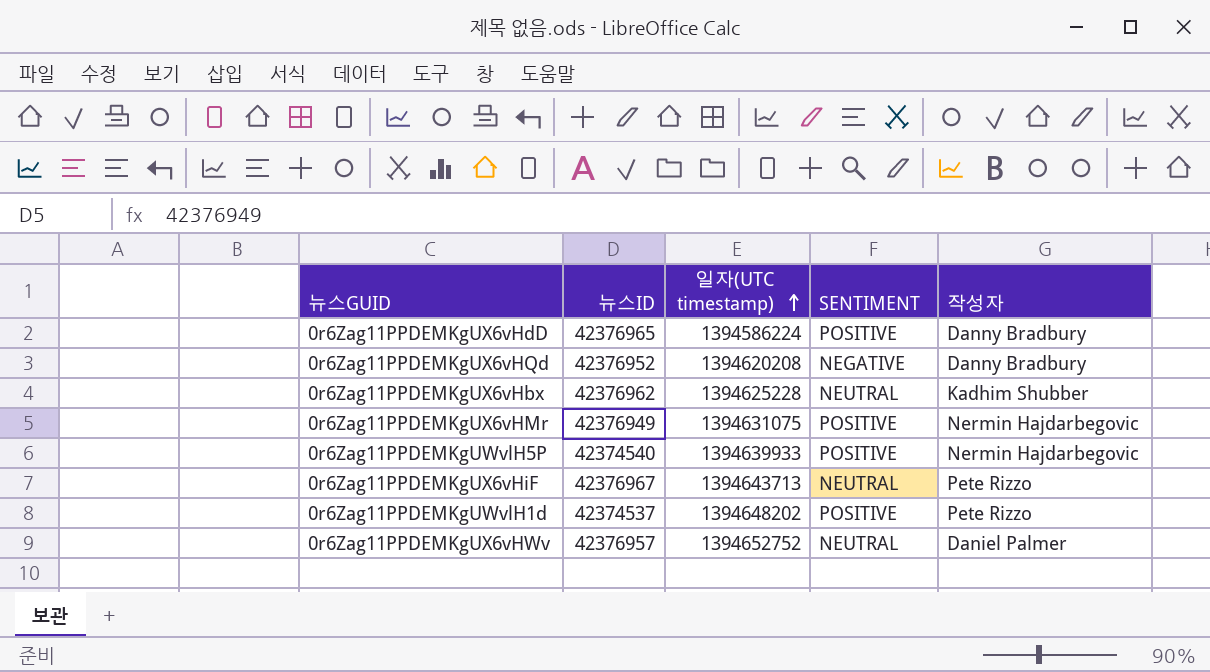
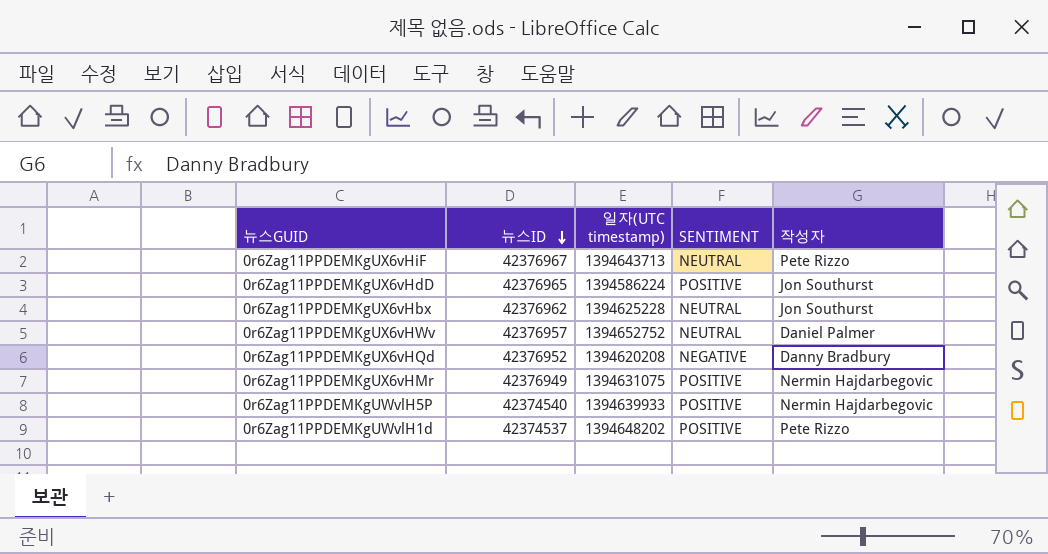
row order: 일자(UTC timestamp) ascending -> 뉴스ID descending
0r6Zag11PPDEMKgUX6vHdD | 작성자: Danny Bradbury -> Jon Southurst
0r6Zag11PPDEMKgUX6vHbx | 작성자: Kadhim Shubber -> Jon Southurst

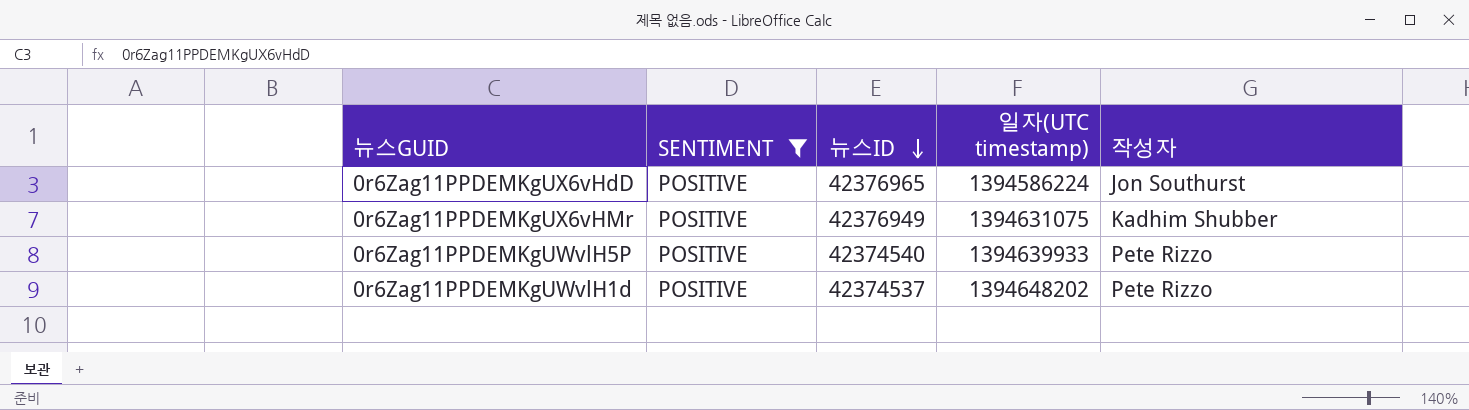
filter: none -> SENTIMENT = POSITIVE
column SENTIMENT | position: 4 -> 2
0r6Zag11PPDEMKgUX6vHMr | 작성자: Nermin Hajdarbegovic -> Kadhim Shubber
0r6Zag11PPDEMKgUWvlH5P | 작성자: Nermin Hajdarbegovic -> Pete Rizzo

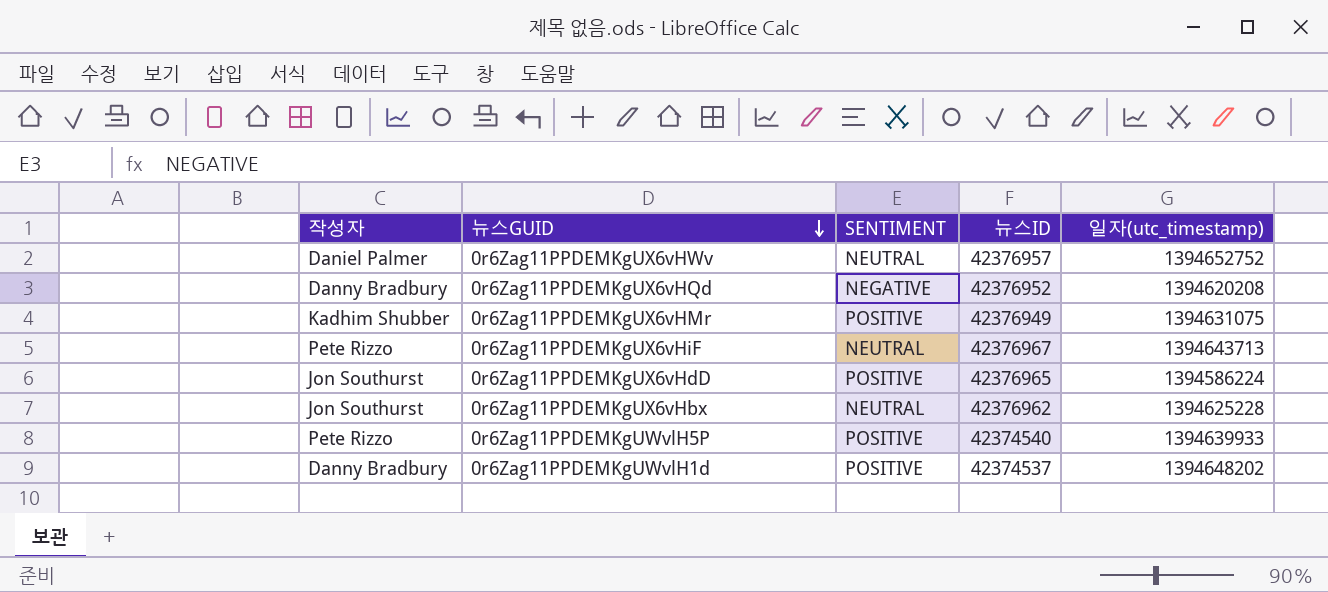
filter: SENTIMENT = POSITIVE -> none
row order: 뉴스ID descending -> 뉴스GUID descending
column 작성자 | position: 5 -> 1
column name: 일자(UTC timestamp) -> 일자(utc_timestamp)
0r6Zag11PPDEMKgUWvlH1d | 작성자: Pete Rizzo -> Danny Bradbury

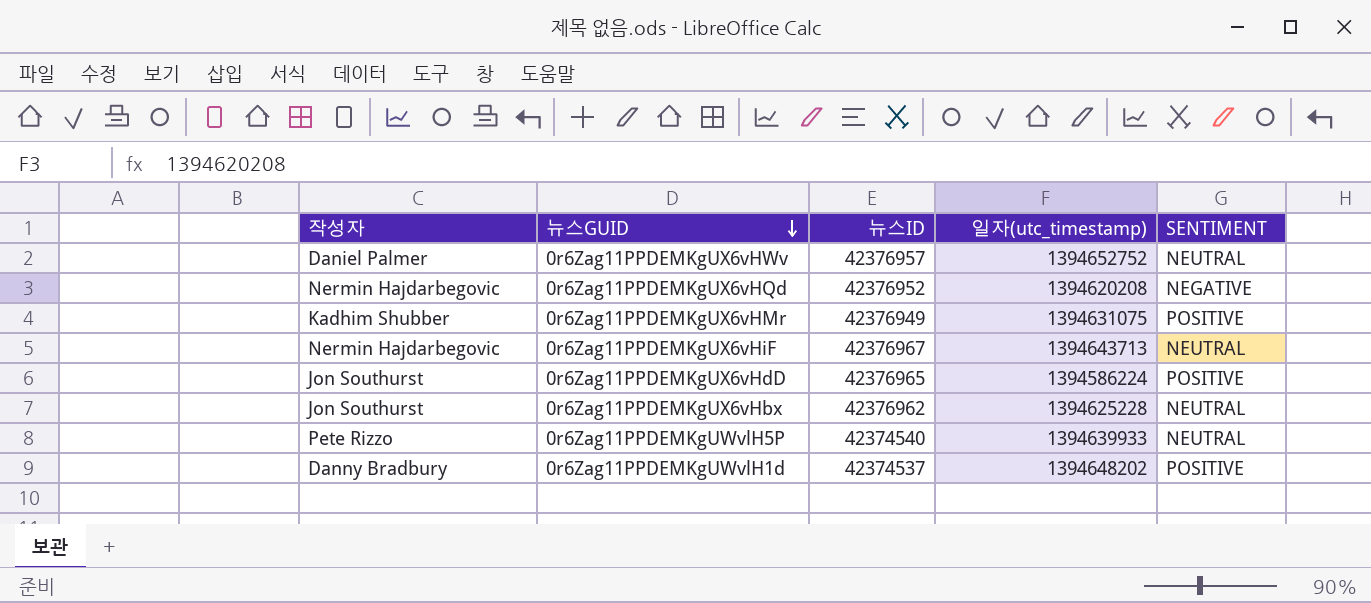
column SENTIMENT | position: 3 -> 5
0r6Zag11PPDEMKgUX6vHQd | 작성자: Danny Bradbury -> Nermin Hajdarbegovic
0r6Zag11PPDEMKgUX6vHiF | 작성자: Pete Rizzo -> Nermin Hajdarbegovic
0r6Zag11PPDEMKgUWvlH5P | SENTIMENT: POSITIVE -> NEUTRAL

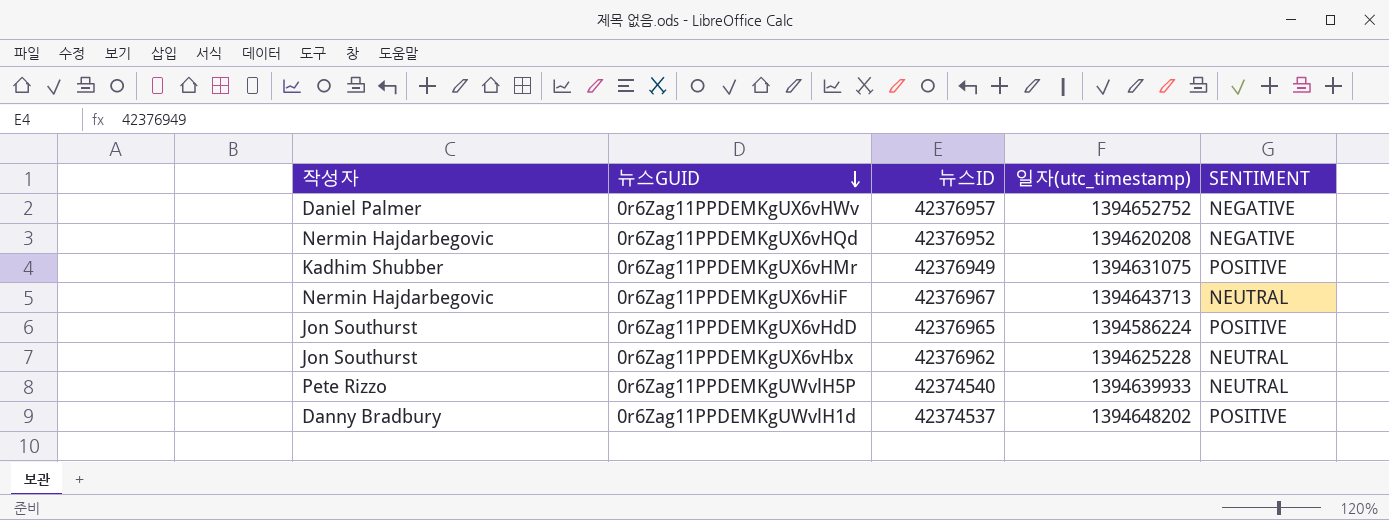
0r6Zag11PPDEMKgUX6vHWv | SENTIMENT: NEUTRAL -> NEGATIVE

